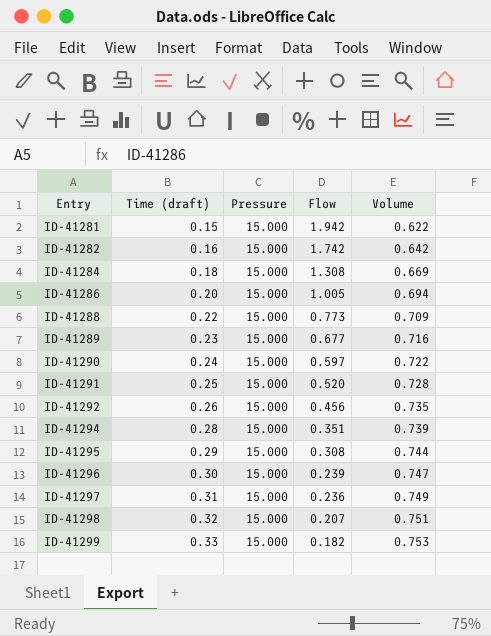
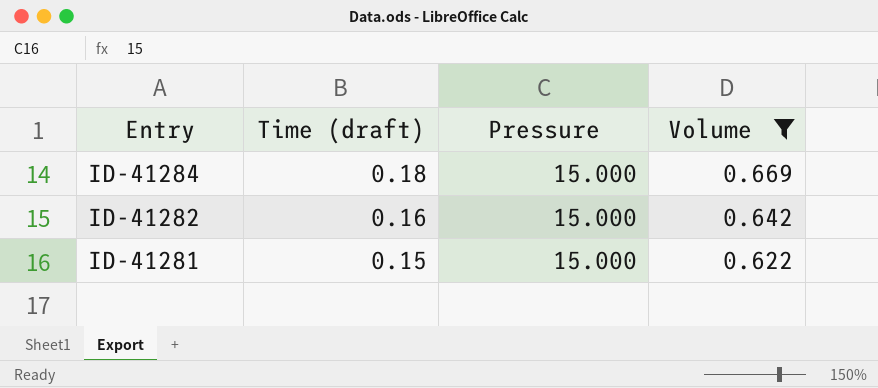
filter: none -> Volume <= 0.669
row order: Entry ascending -> Entry descending
column Flow | position: 4 -> none

